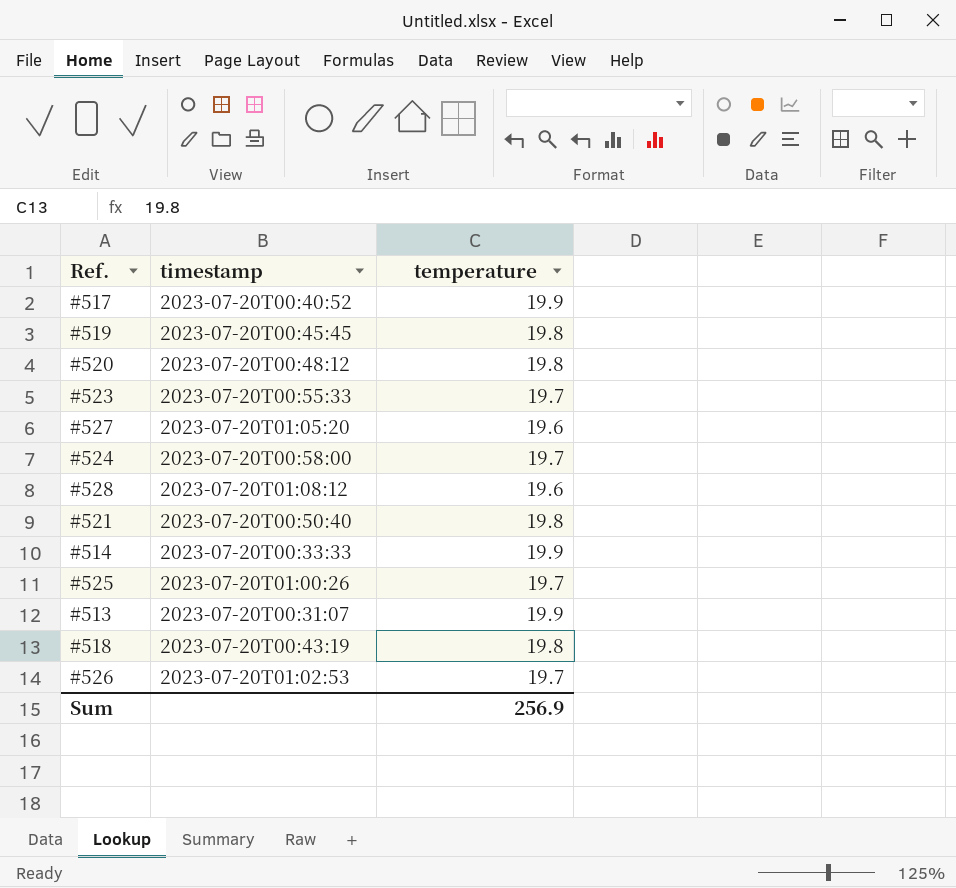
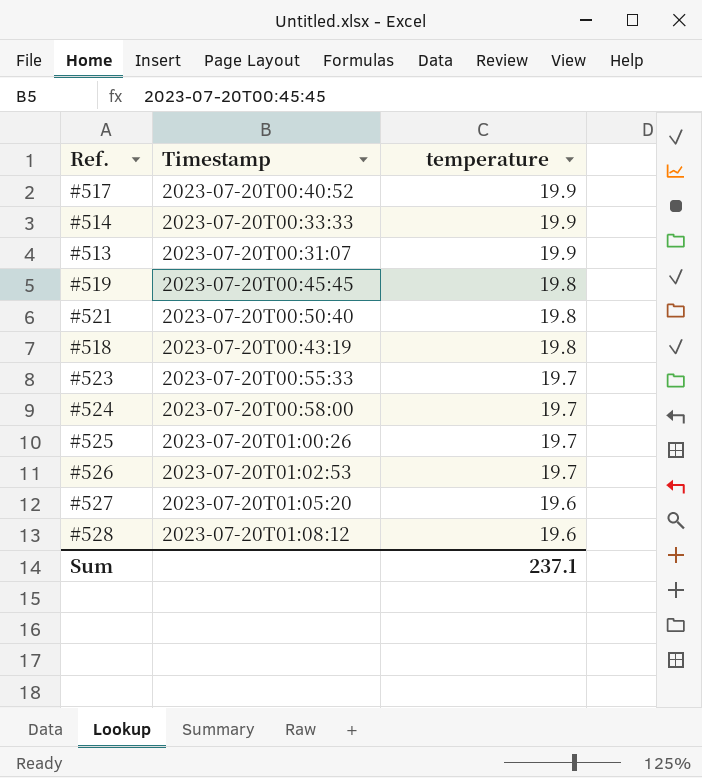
row order: none -> temperature descending
column name: timestamp -> Timestamp
row #520: 2023-07-20T00:48:12 | 19.8 -> none
Sum | temperature: 256.9 -> 237.1

